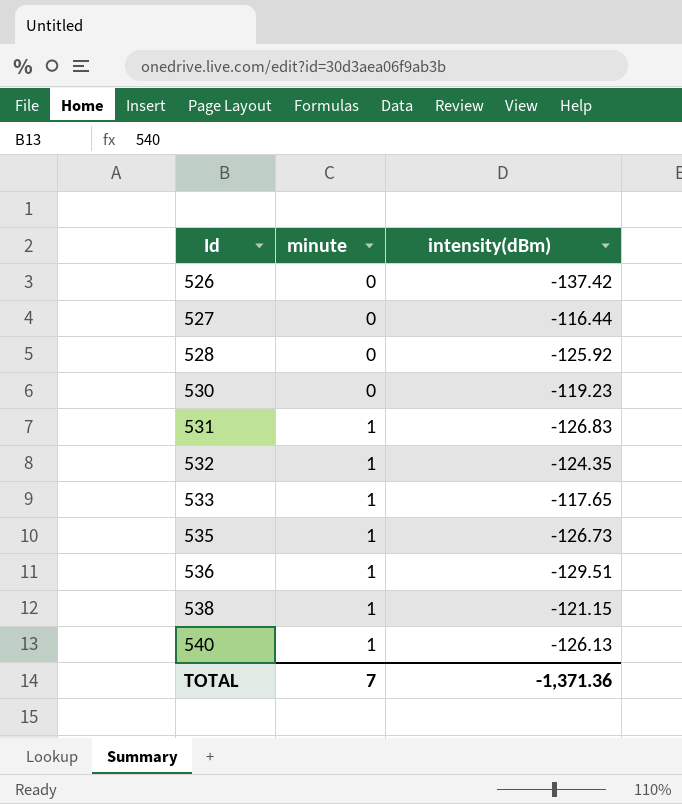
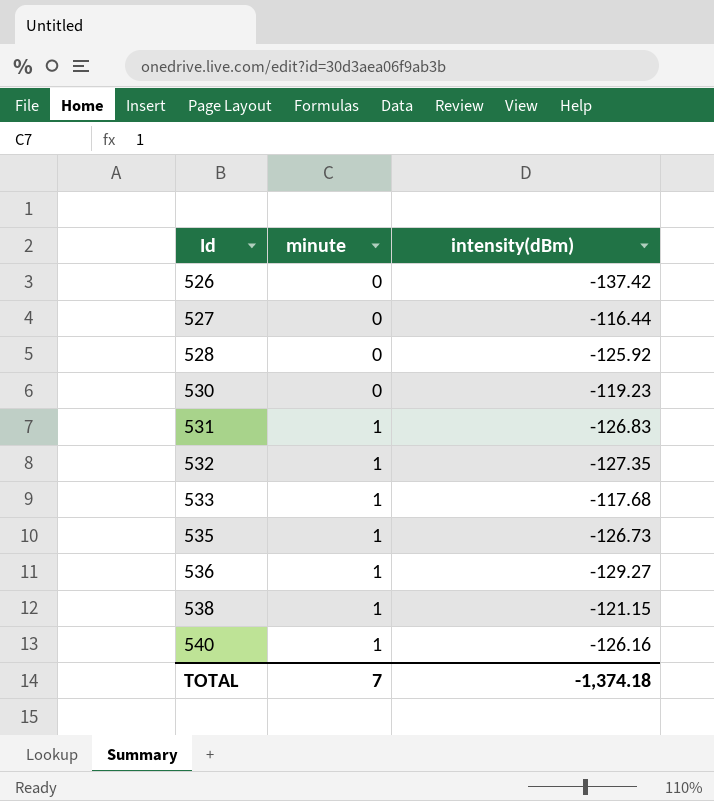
532 | intensity(dBm): -124.35 -> -127.35
533 | intensity(dBm): -117.65 -> -117.68
536 | intensity(dBm): -129.51 -> -129.27
540 | intensity(dBm): -126.13 -> -126.16
TOTAL | intensity(dBm): -1,371.36 -> -1,374.18

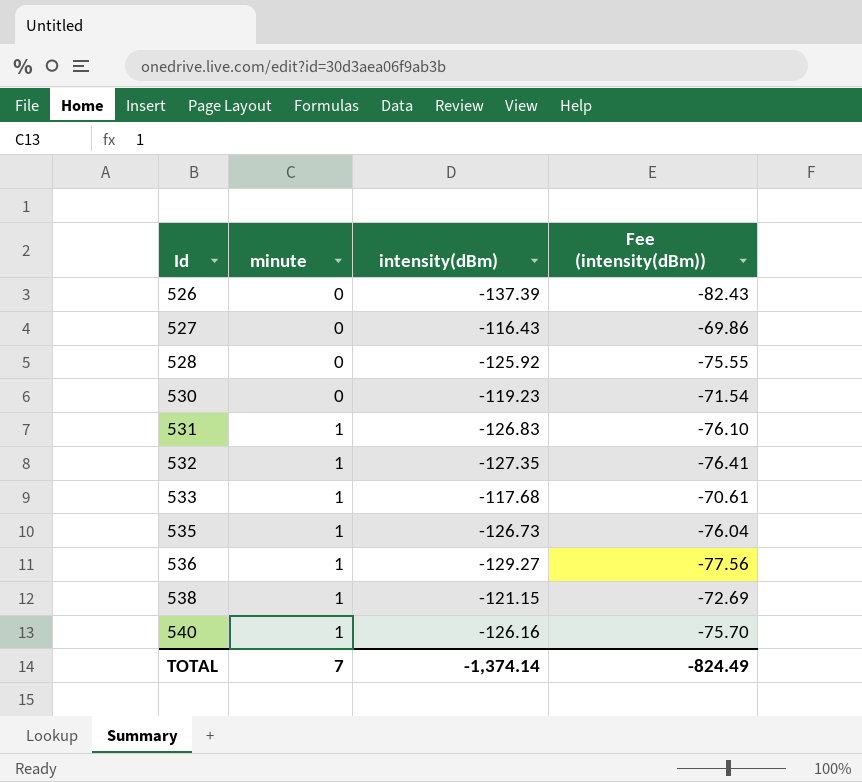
column Fee (intensity(dBm)) | formula: none -> [intensity(dBm)] * 0.6
526 | intensity(dBm): -137.42 -> -137.39
527 | intensity(dBm): -116.44 -> -116.43
TOTAL | intensity(dBm): -1,374.18 -> -1,374.14

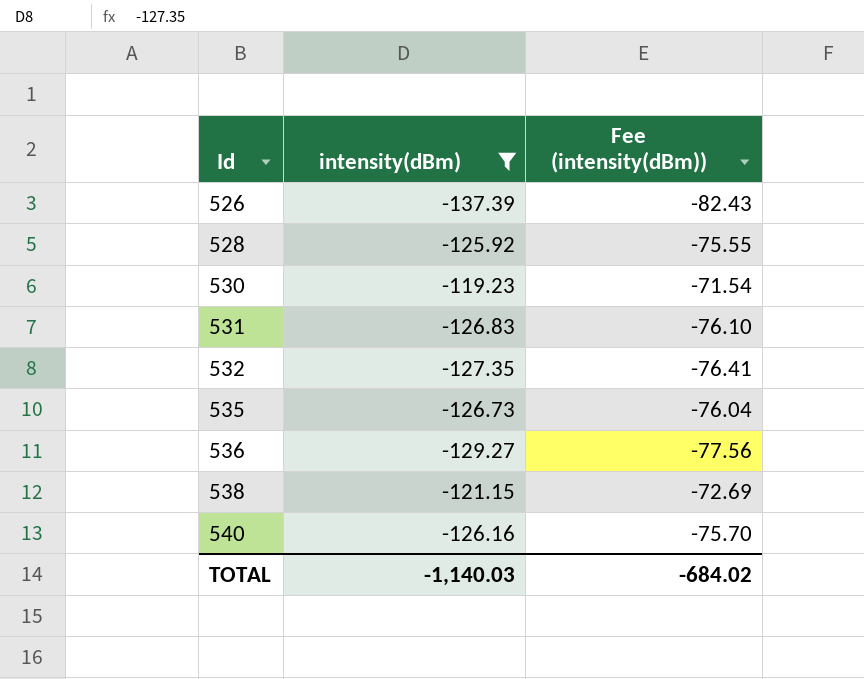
filter: none -> intensity(dBm) <= -119.23
column minute | position: 2 -> none
TOTAL | intensity(dBm): -1,374.14 -> -1,140.03
TOTAL | Fee (intensity(dBm)): -824.49 -> -684.02

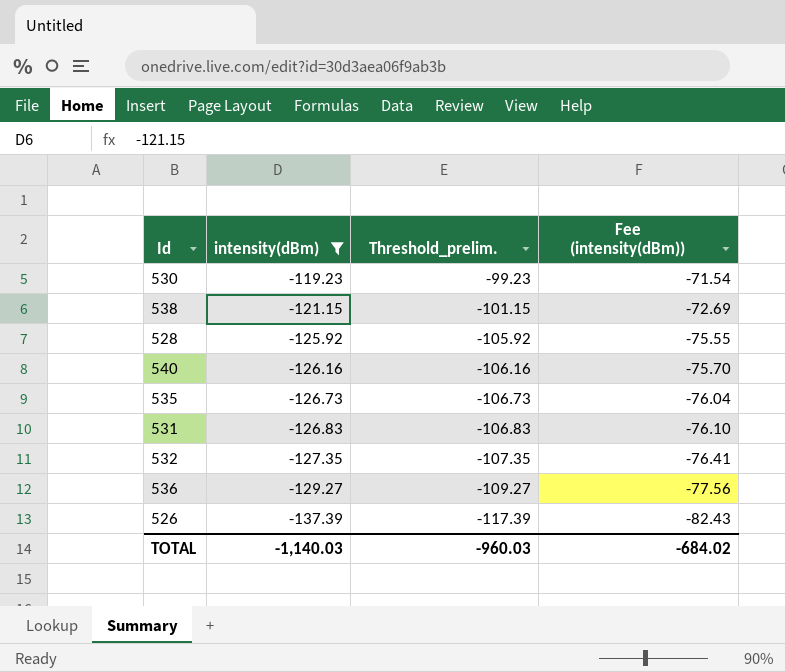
row order: Id ascending -> intensity(dBm) descending
column Threshold_prelim. | formula: none -> [intensity(dBm)] + 20

